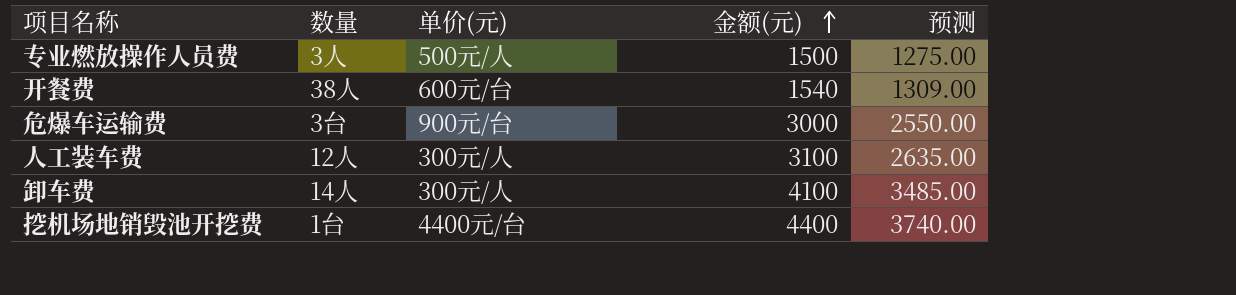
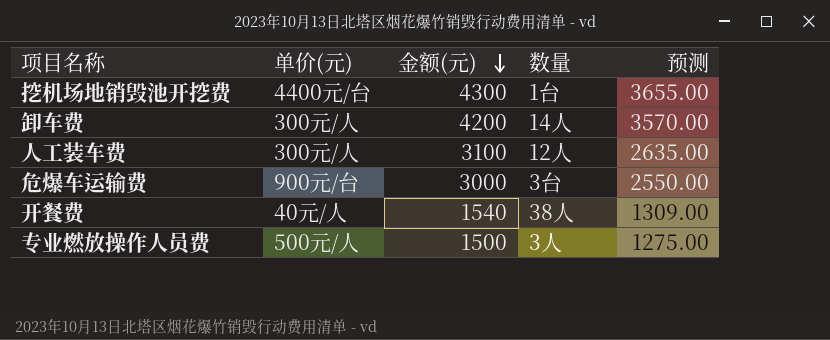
row order: 金额(元) ascending -> 金额(元) descending
column 数量 | position: 2 -> 4
挖机场地销毁池开挖费 | 金额(元): 4400 -> 4300
挖机场地销毁池开挖费 | 预测: 3740.00 -> 3655.00
卸车费 | 金额(元): 4100 -> 4200
卸车费 | 预测: 3485.00 -> 3570.00
开餐费 | 单价(元): 600元/台 -> 40元/人

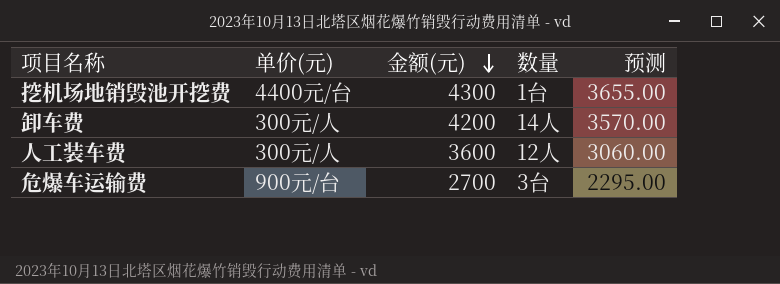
row 开餐费: 40元/人 | 1540 | 38人 | 1309.00 -> none
row 专业燃放操作人员费: 500元/人 | 1500 | 3人 | 1275.00 -> none
人工装车费 | 金额(元): 3100 -> 3600
人工装车费 | 预测: 2635.00 -> 3060.00
危爆车运输费 | 金额(元): 3000 -> 2700
危爆车运输费 | 预测: 2550.00 -> 2295.00

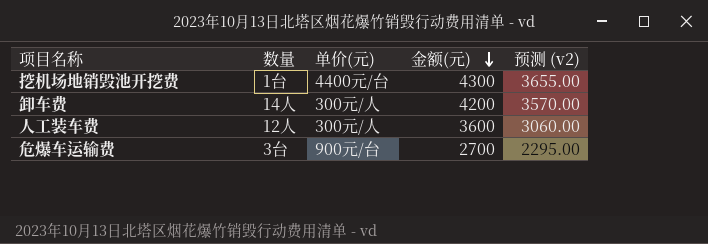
column 数量 | position: 4 -> 2
column name: 预测 -> 预测 (v2)

